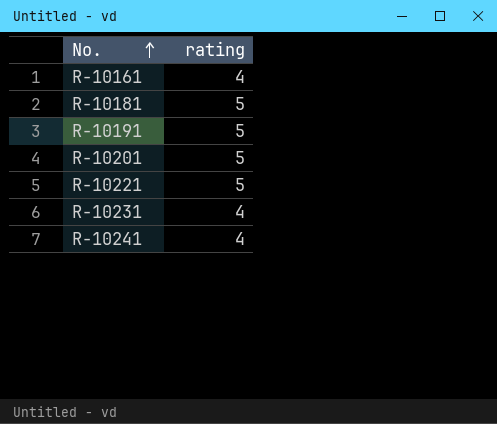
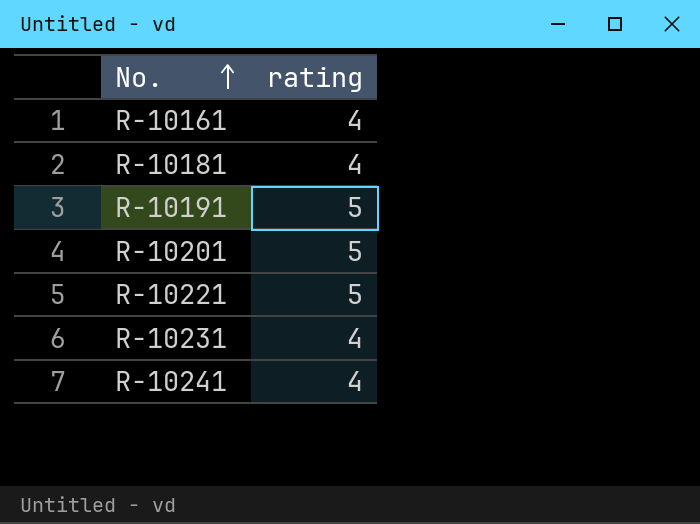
R-10181 | rating: 5 -> 4

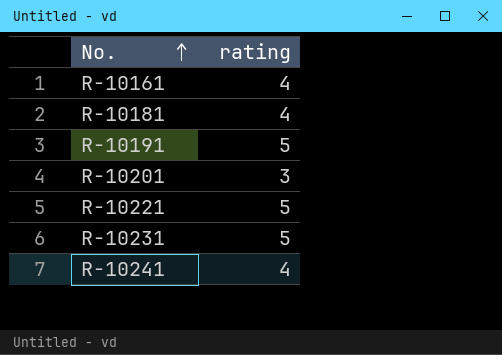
R-10201 | rating: 5 -> 3
R-10231 | rating: 4 -> 5

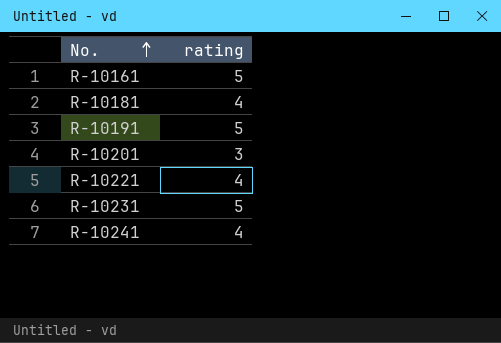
R-10161 | rating: 4 -> 5
R-10221 | rating: 5 -> 4

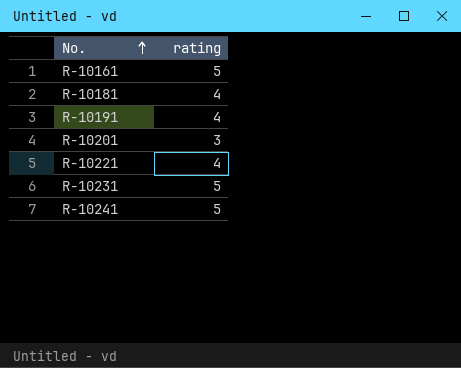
R-10191 | rating: 5 -> 4
R-10241 | rating: 4 -> 5

